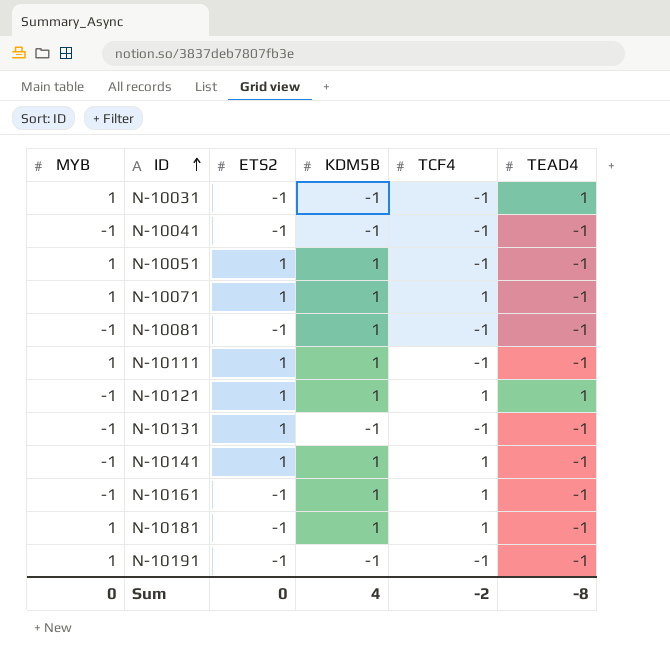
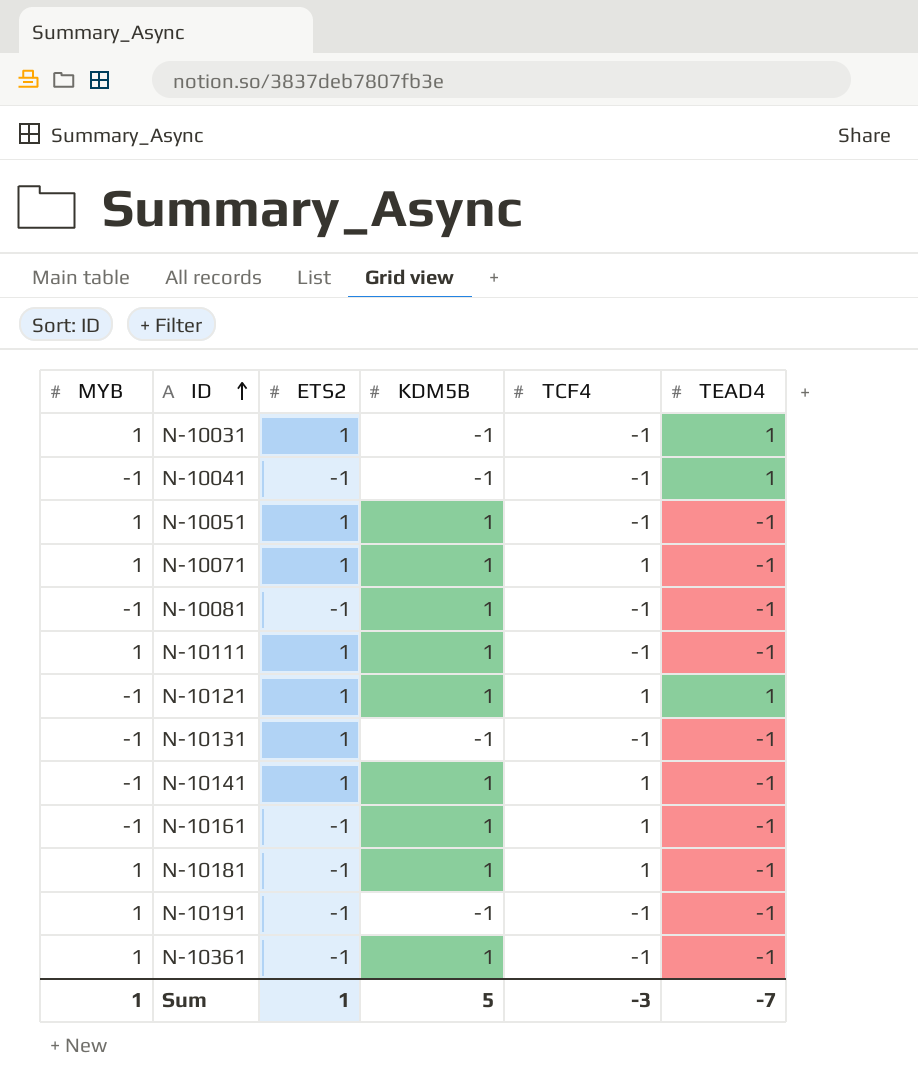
N-10031 | ETS2: -1 -> 1
N-10041 | TEAD4: -1 -> 1
row N-10361: none -> 1 | -1 | 1 | -1 | -1
Sum | MYB: 0 -> 1
Sum | ETS2: 0 -> 1
Sum | KDM5B: 4 -> 5
Sum | TCF4: -2 -> -3
Sum | TEAD4: -8 -> -7

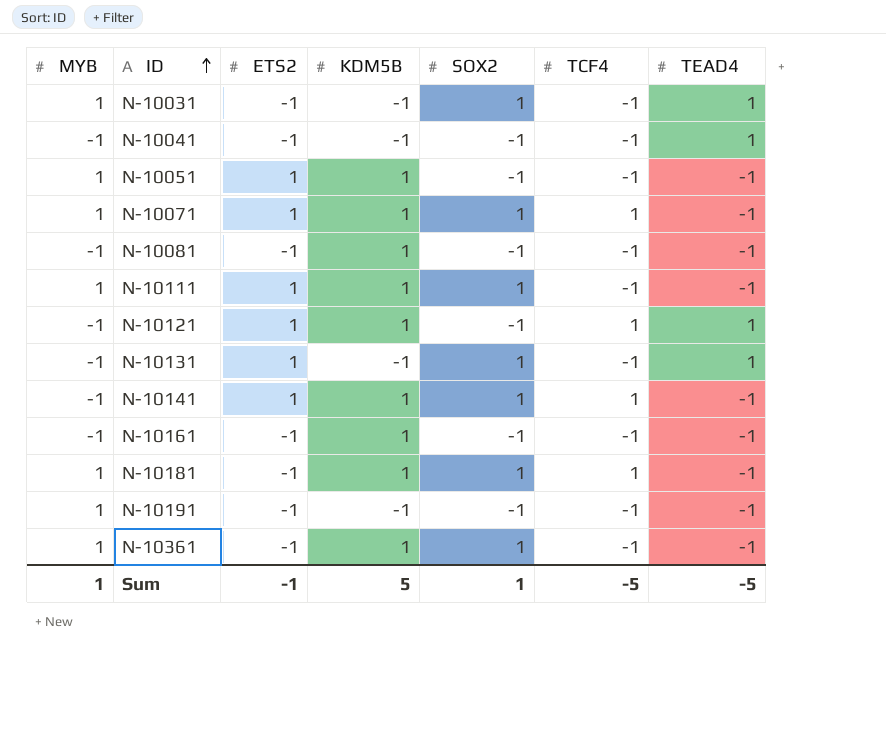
column SOX2 | position: none -> 5
N-10031 | ETS2: 1 -> -1
N-10131 | TEAD4: -1 -> 1
N-10161 | TCF4: 1 -> -1
Sum | ETS2: 1 -> -1
Sum | TCF4: -3 -> -5
Sum | TEAD4: -7 -> -5

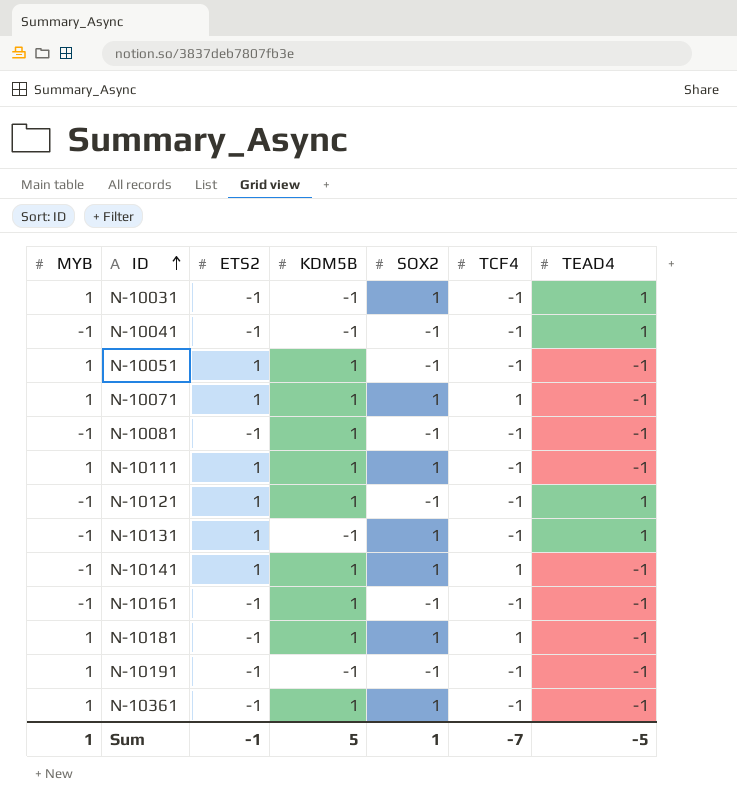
N-10121 | TCF4: 1 -> -1
Sum | TCF4: -5 -> -7

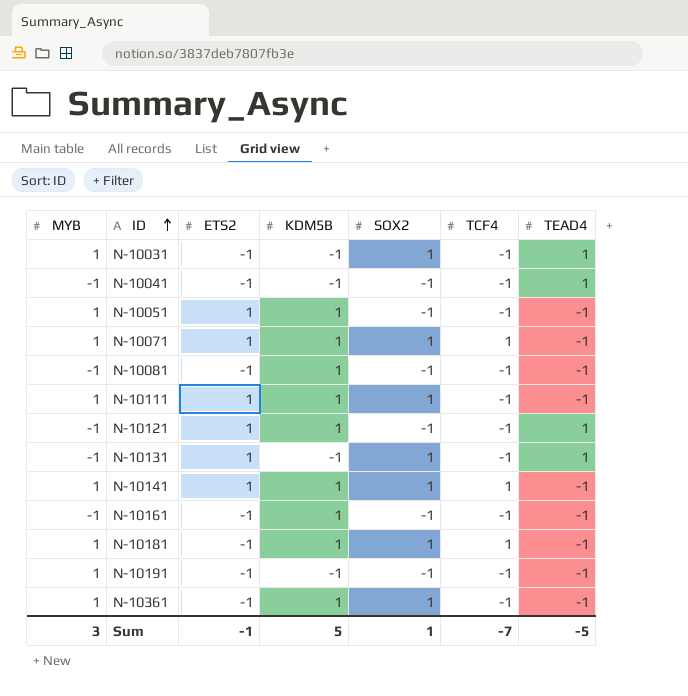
N-10141 | MYB: -1 -> 1
Sum | MYB: 1 -> 3

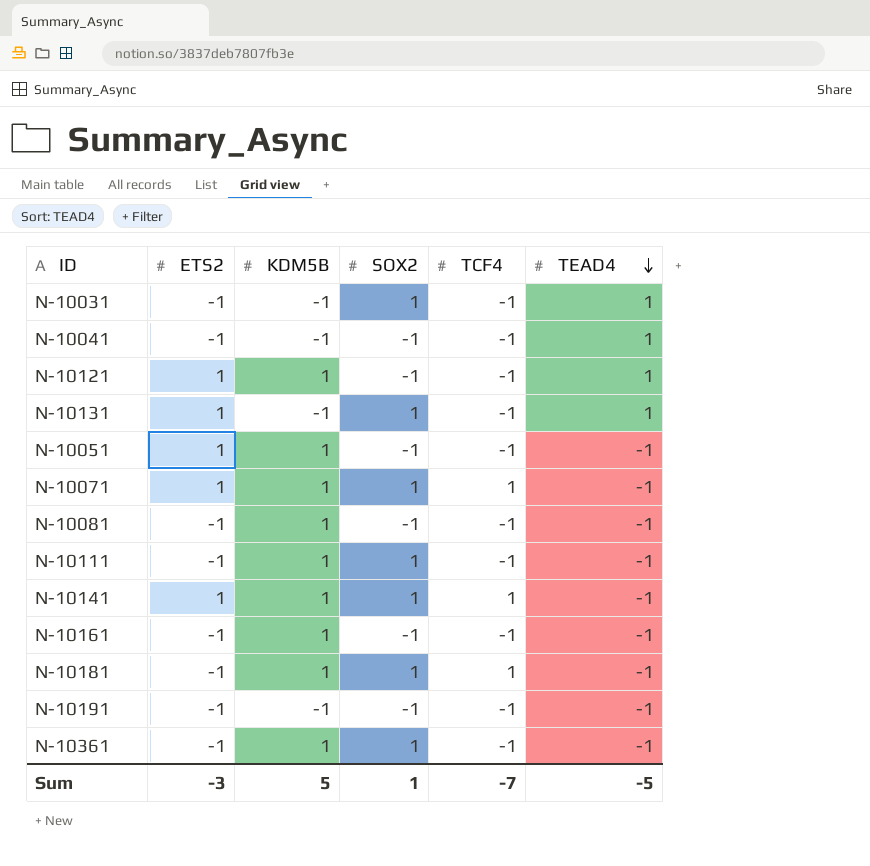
row order: ID ascending -> TEAD4 descending
column MYB | position: 1 -> none
N-10111 | ETS2: 1 -> -1
Sum | ETS2: -1 -> -3

